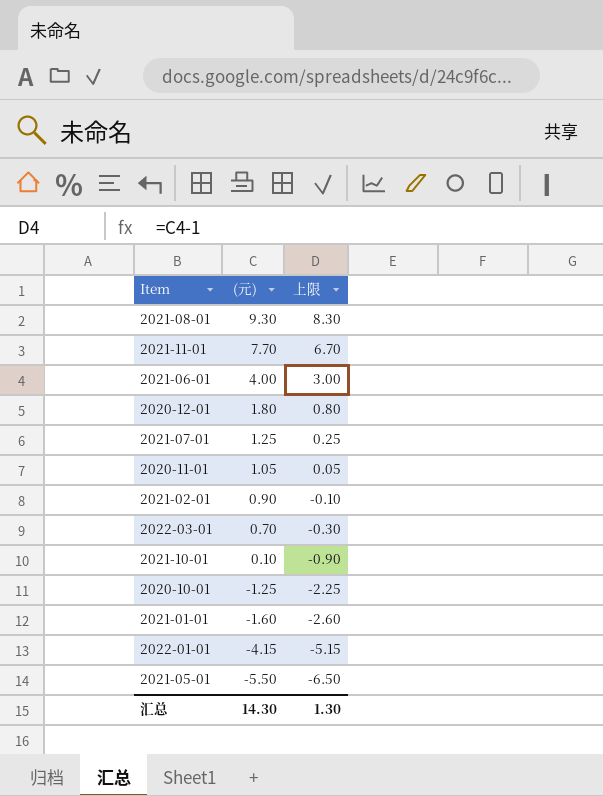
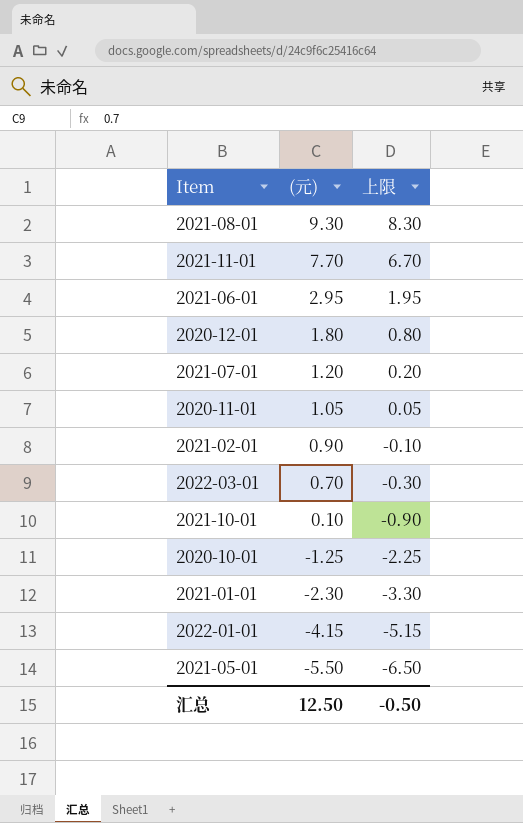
2021-06-01 | (元): 4.00 -> 2.95
2021-06-01 | 上限: 3.00 -> 1.95
2021-07-01 | (元): 1.25 -> 1.20
2021-07-01 | 上限: 0.25 -> 0.20
2021-01-01 | (元): -1.60 -> -2.30
2021-01-01 | 上限: -2.60 -> -3.30
汇总 | (元): 14.30 -> 12.50
汇总 | 上限: 1.30 -> -0.50

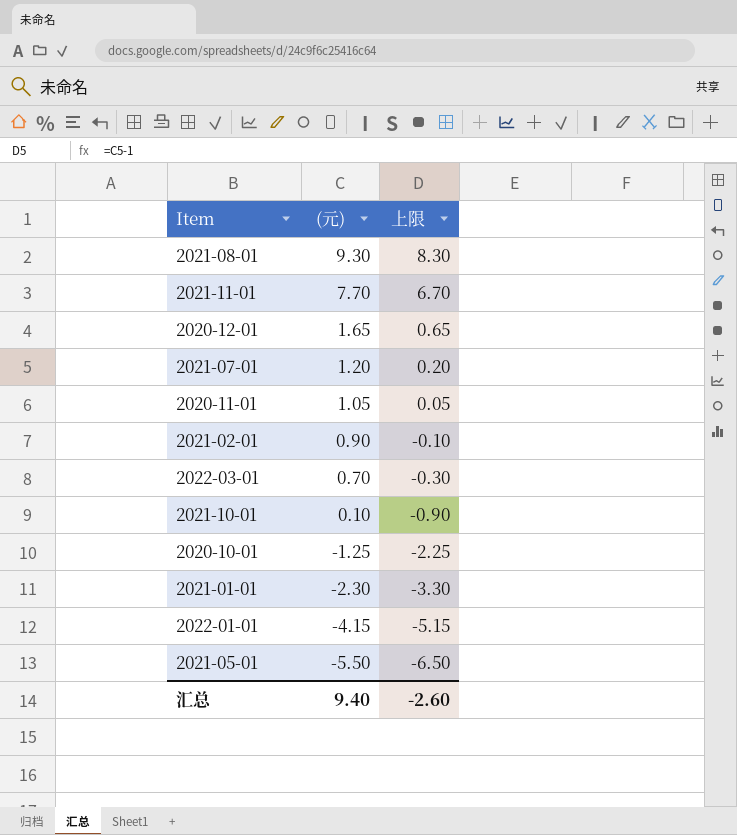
row 2021-06-01: 2.95 | 1.95 -> none
2020-12-01 | (元): 1.80 -> 1.65
2020-12-01 | 上限: 0.80 -> 0.65
汇总 | (元): 12.50 -> 9.40
汇总 | 上限: -0.50 -> -2.60

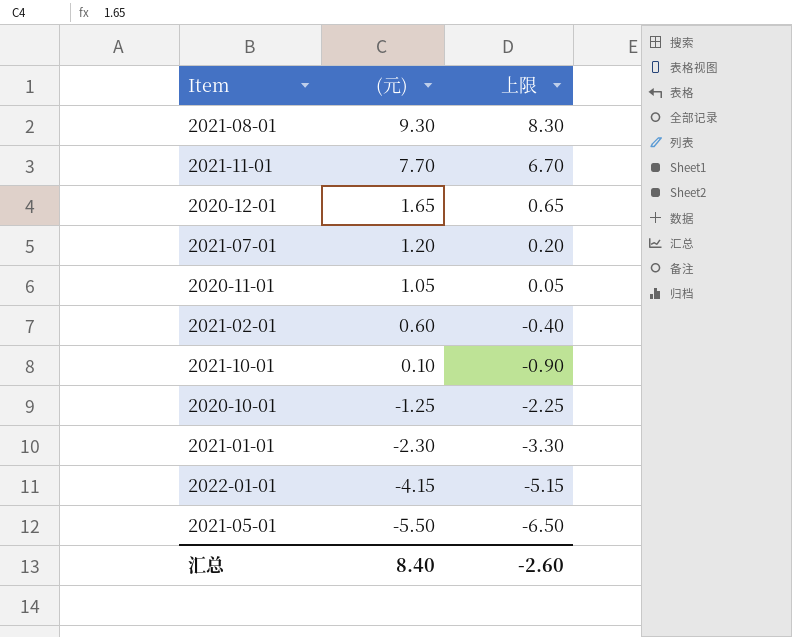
row 2022-03-01: 0.70 | -0.30 -> none
2021-02-01 | (元): 0.90 -> 0.60
2021-02-01 | 上限: -0.10 -> -0.40
汇总 | (元): 9.40 -> 8.40

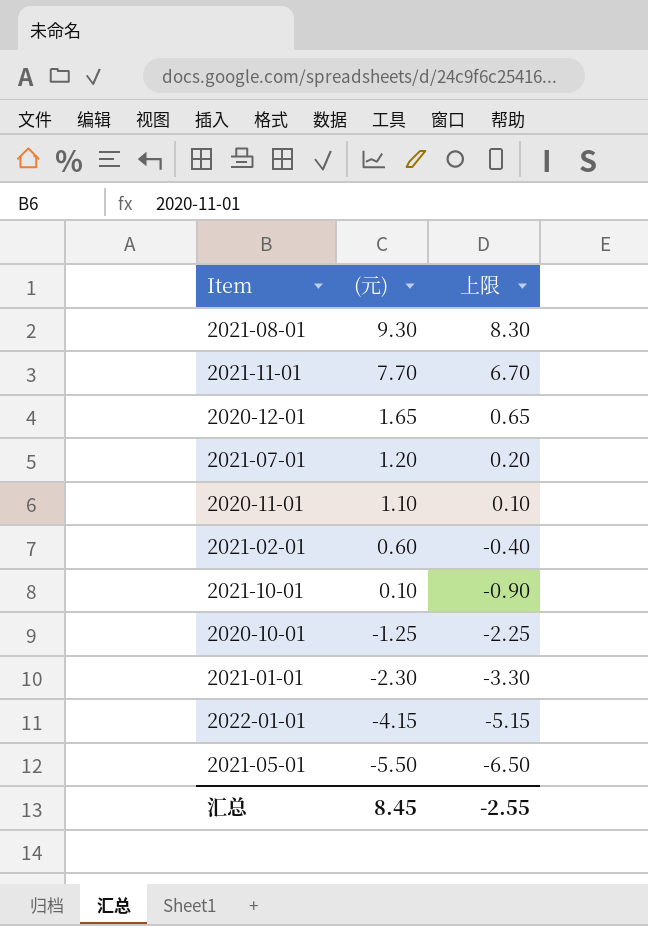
2020-11-01 | (元): 1.05 -> 1.10
2020-11-01 | 上限: 0.05 -> 0.10
汇总 | (元): 8.40 -> 8.45
汇总 | 上限: -2.60 -> -2.55

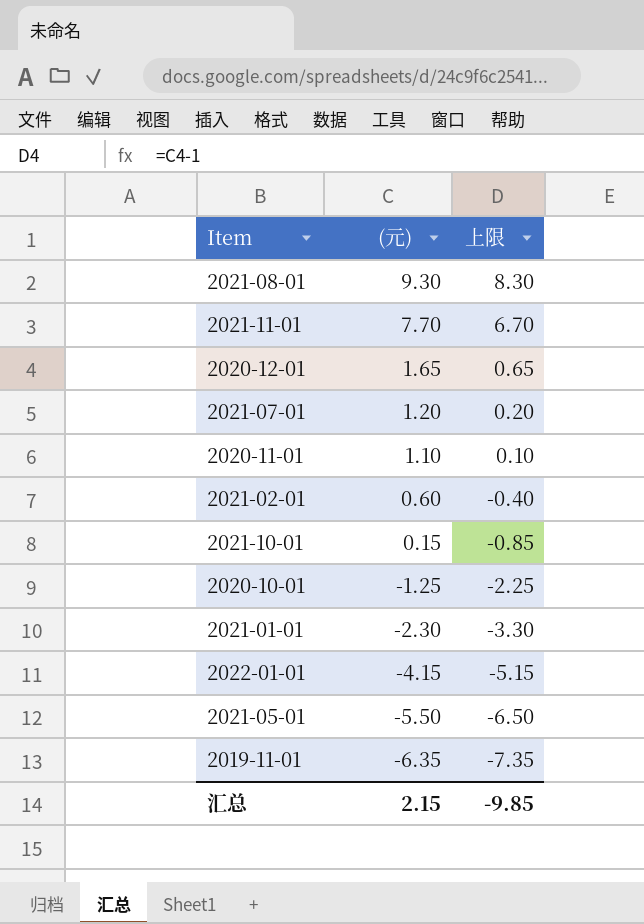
2021-10-01 | (元): 0.10 -> 0.15
2021-10-01 | 上限: -0.90 -> -0.85
row 2019-11-01: none -> -6.35 | -7.35
汇总 | (元): 8.45 -> 2.15
汇总 | 上限: -2.55 -> -9.85

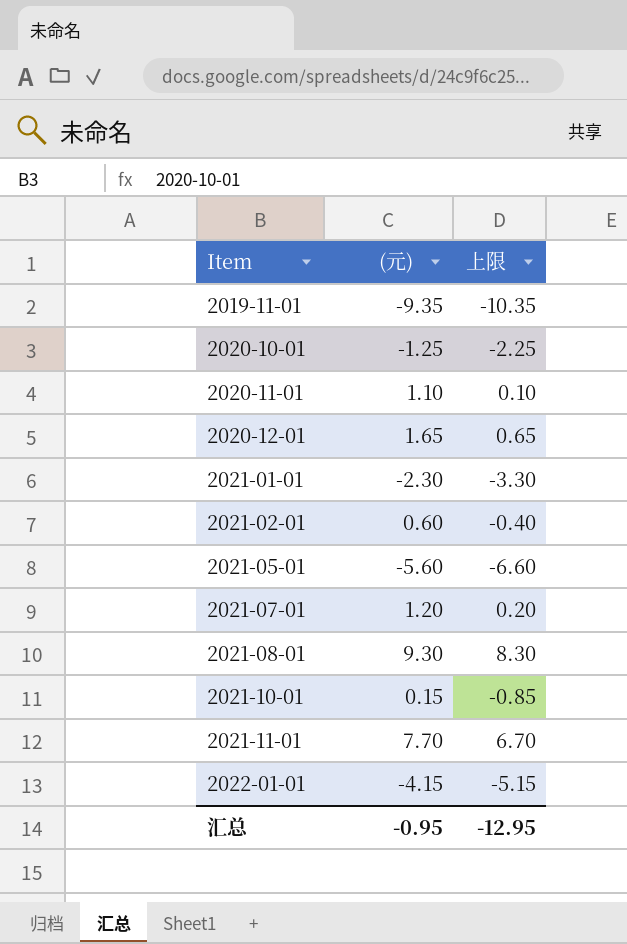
row order: (元) descending -> Item ascending
2019-11-01 | (元): -6.35 -> -9.35
2019-11-01 | 上限: -7.35 -> -10.35
2021-05-01 | (元): -5.50 -> -5.60
2021-05-01 | 上限: -6.50 -> -6.60
汇总 | (元): 2.15 -> -0.95
汇总 | 上限: -9.85 -> -12.95

